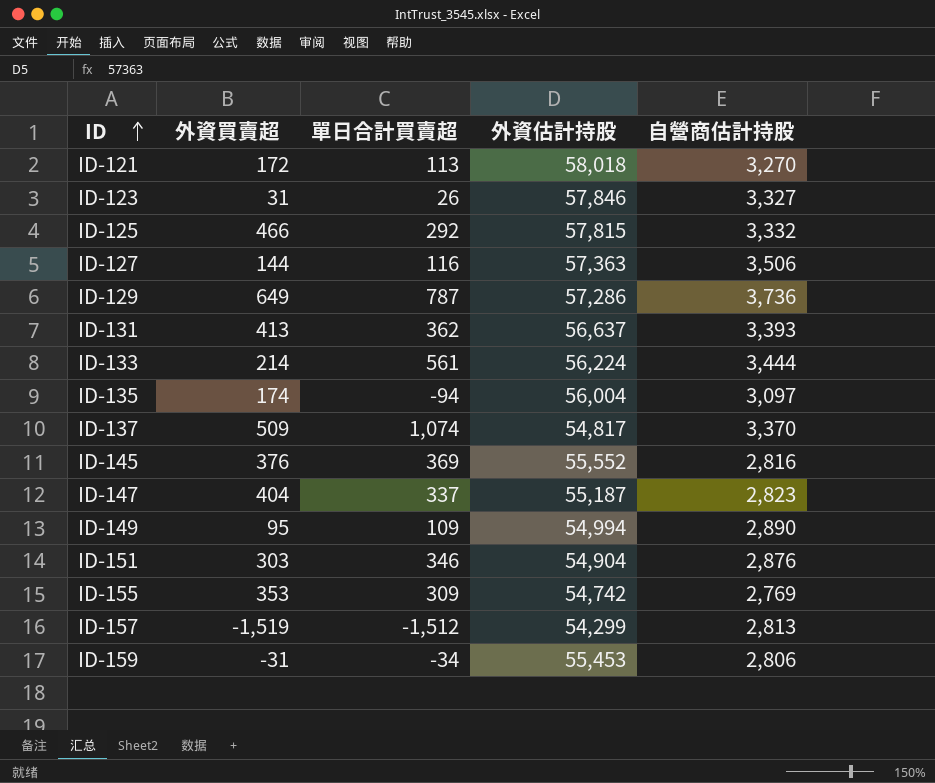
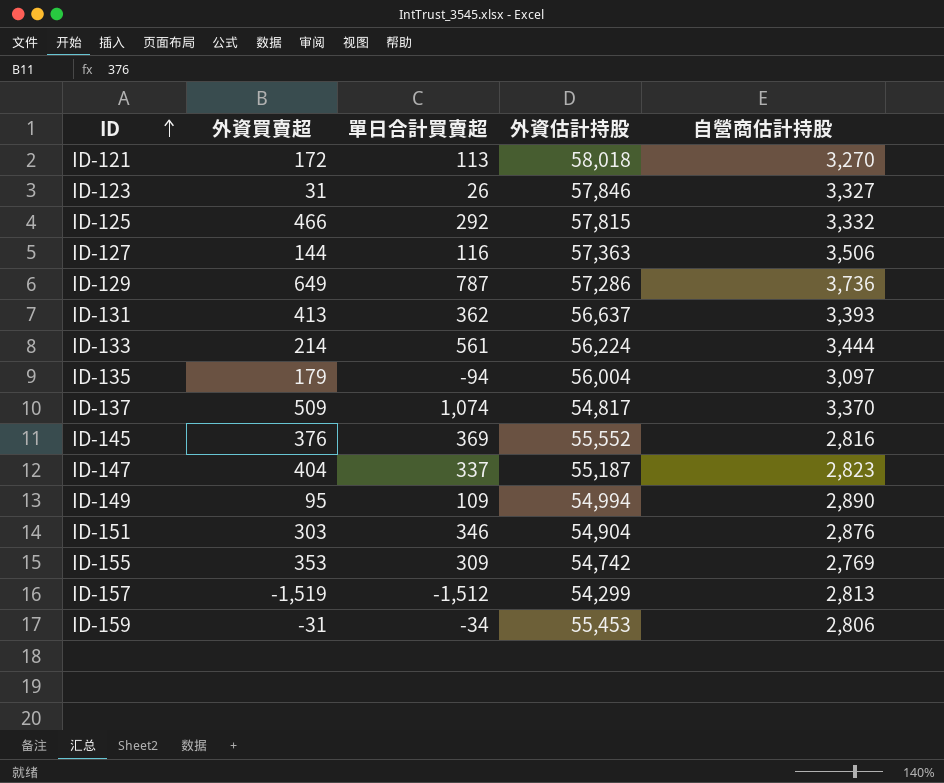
ID-135 | 外資買賣超: 174 -> 179

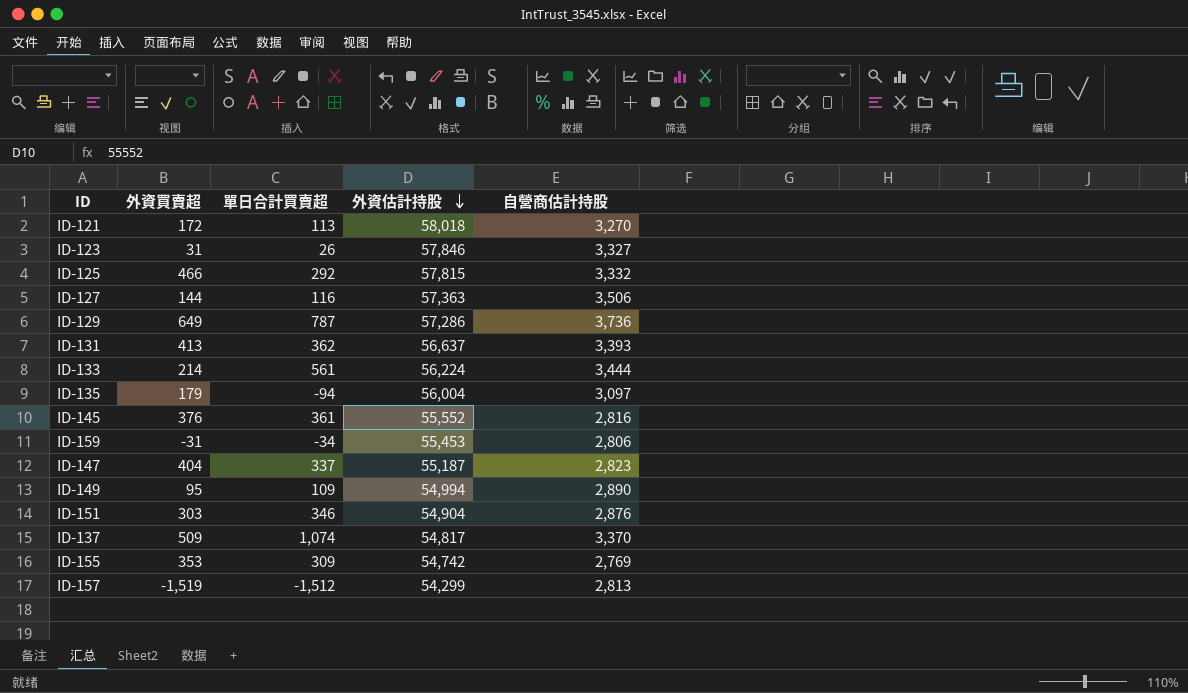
row order: ID ascending -> 外資估計持股 descending
ID-145 | 單日合計買賣超: 369 -> 361

